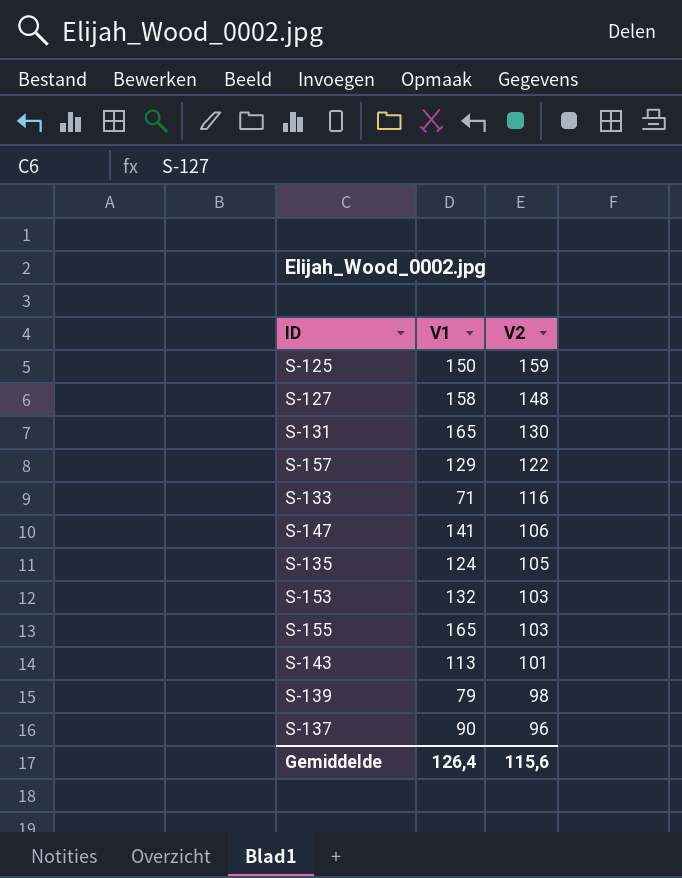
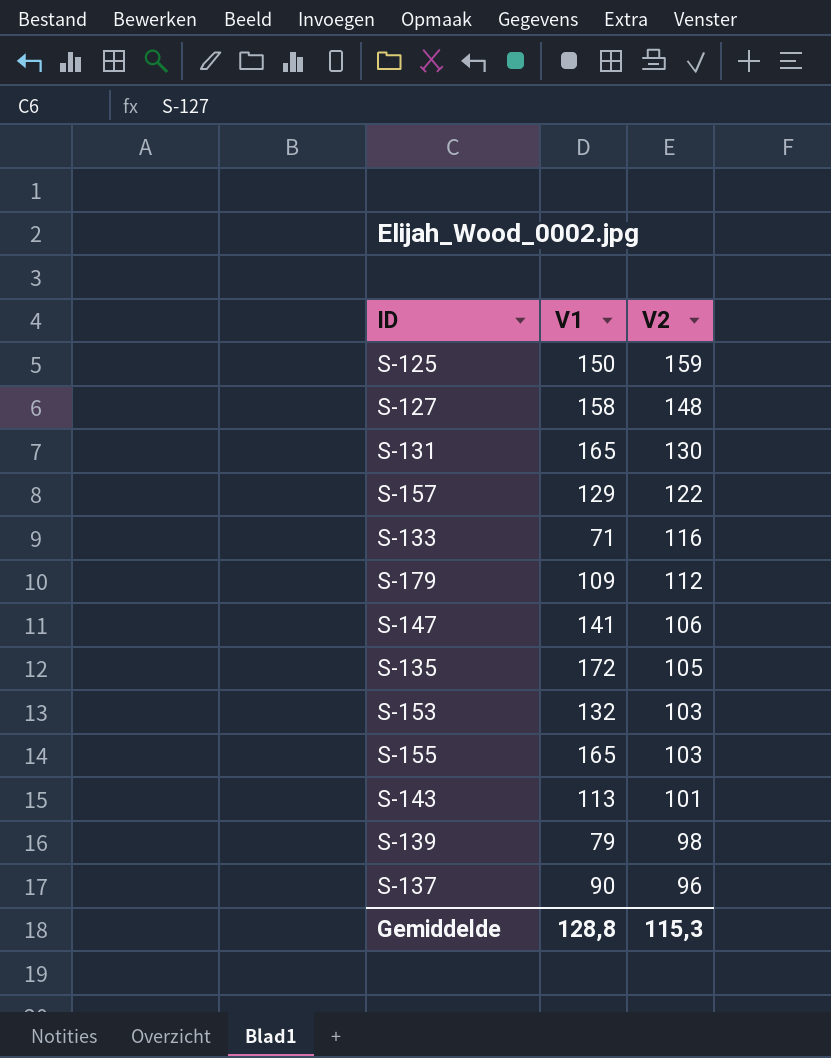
row S-179: none -> 109 | 112
S-135 | V1: 124 -> 172
Gemiddelde | V1: 126,4 -> 128,8
Gemiddelde | V2: 115,6 -> 115,3

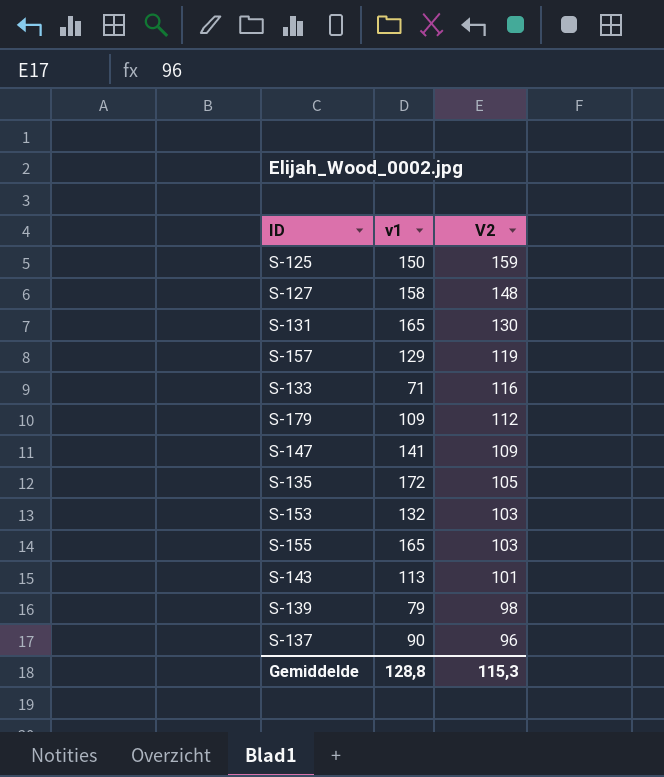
column name: V1 -> v1
S-157 | V2: 122 -> 119
S-147 | V2: 106 -> 109

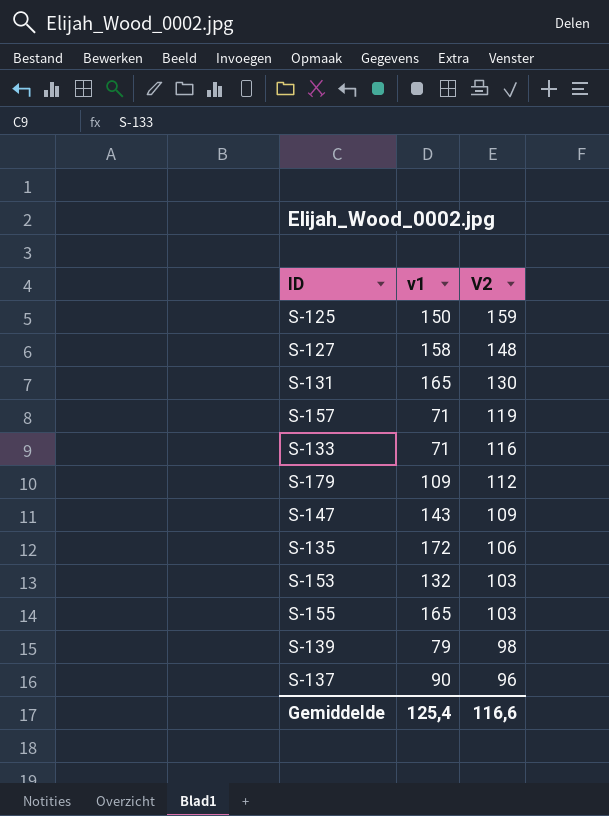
row S-143: 113 | 101 -> none
S-157 | v1: 129 -> 71
S-147 | v1: 141 -> 143
S-135 | V2: 105 -> 106
Gemiddelde | v1: 128,8 -> 125,4
Gemiddelde | V2: 115,3 -> 116,6

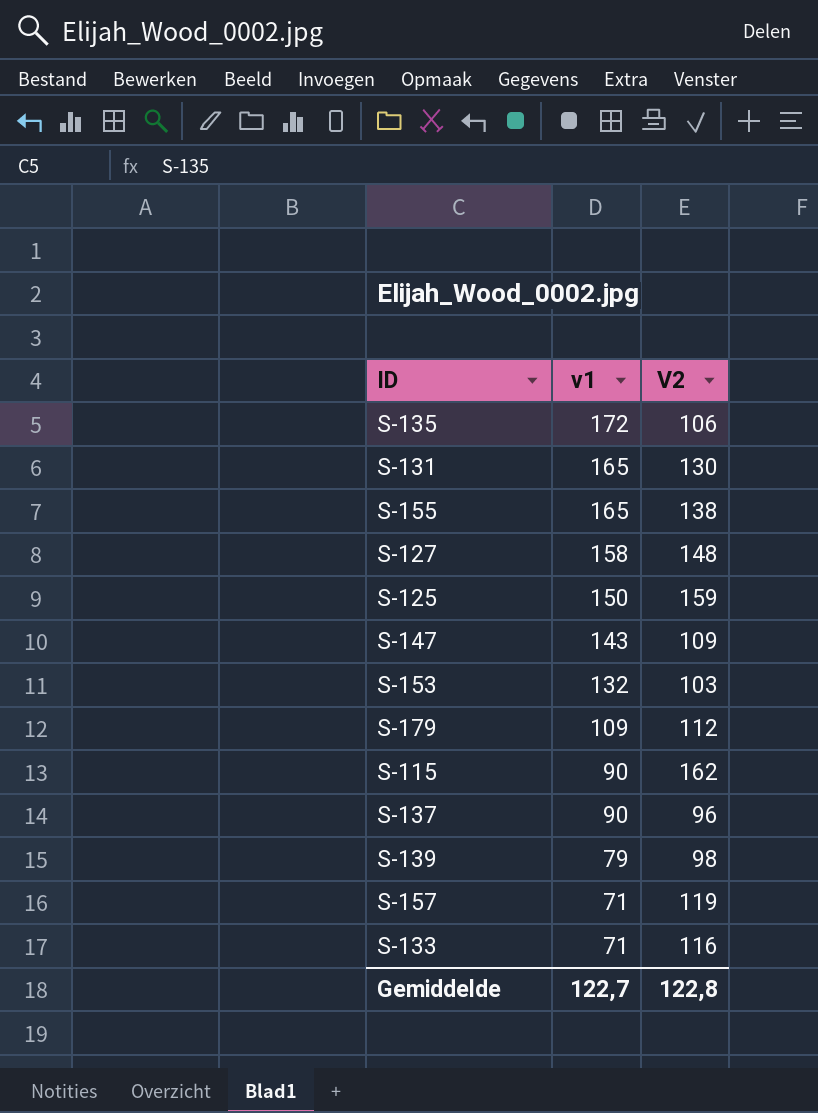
row order: V2 descending -> v1 descending
S-155 | V2: 103 -> 138
row S-115: none -> 90 | 162
Gemiddelde | v1: 125,4 -> 122,7
Gemiddelde | V2: 116,6 -> 122,8

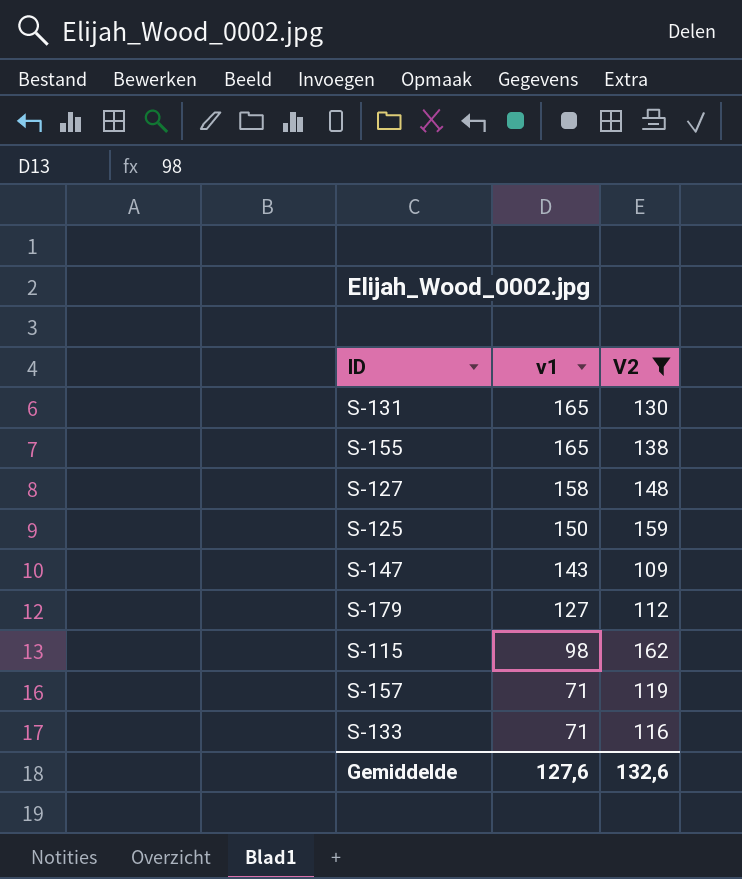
filter: none -> V2 >= 109
S-179 | v1: 109 -> 127
S-115 | v1: 90 -> 98
Gemiddelde | v1: 122,7 -> 127,6
Gemiddelde | V2: 122,8 -> 132,6

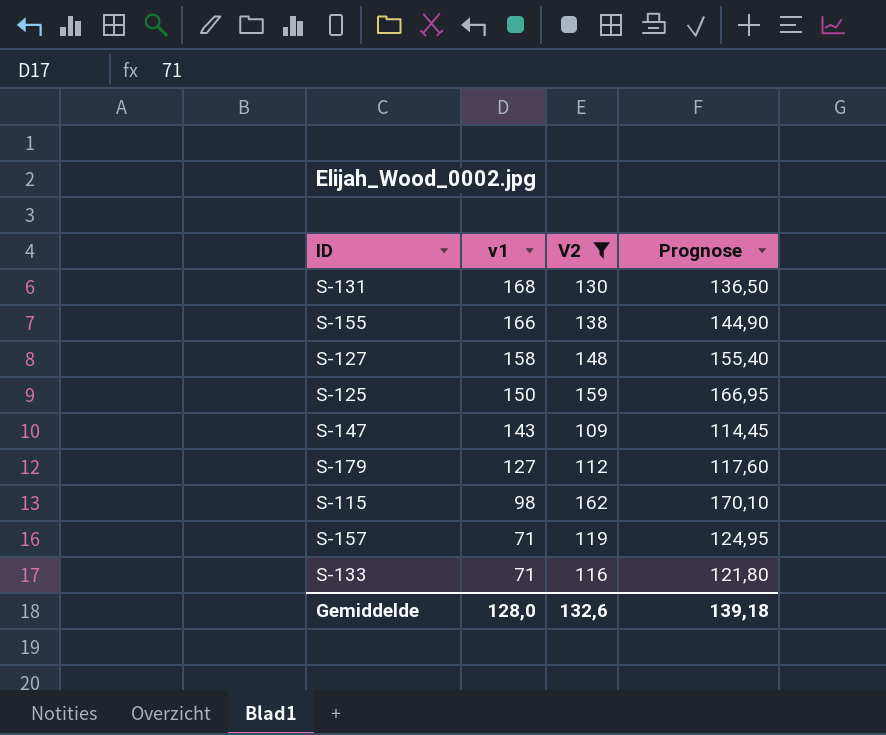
column Prognose | formula: none -> [V2] * 1,05
S-131 | v1: 165 -> 168
S-155 | v1: 165 -> 166
Gemiddelde | v1: 127,6 -> 128,0

